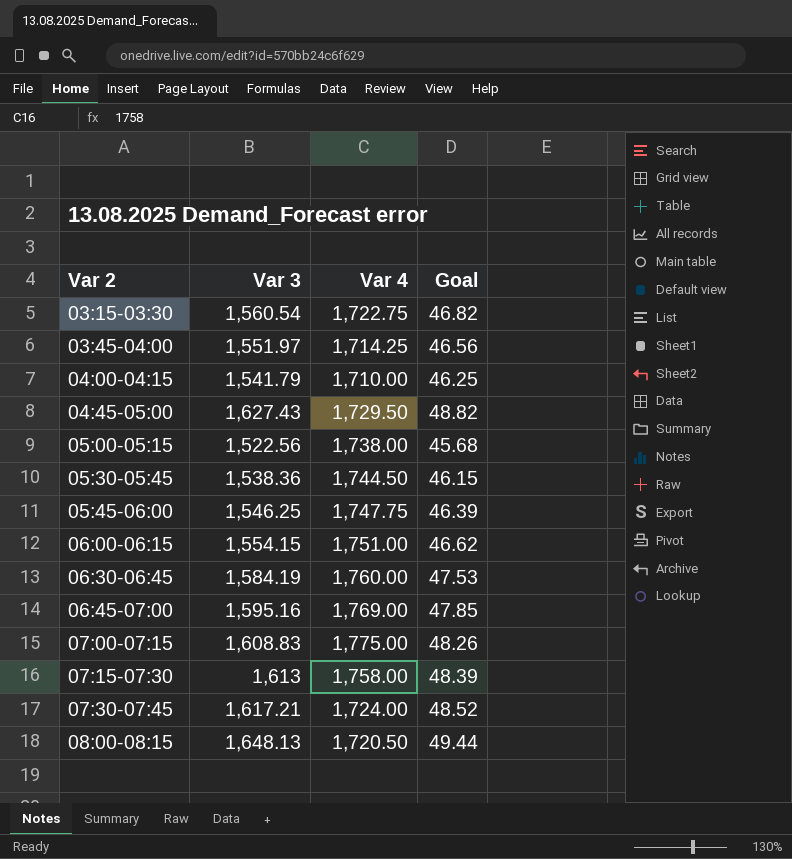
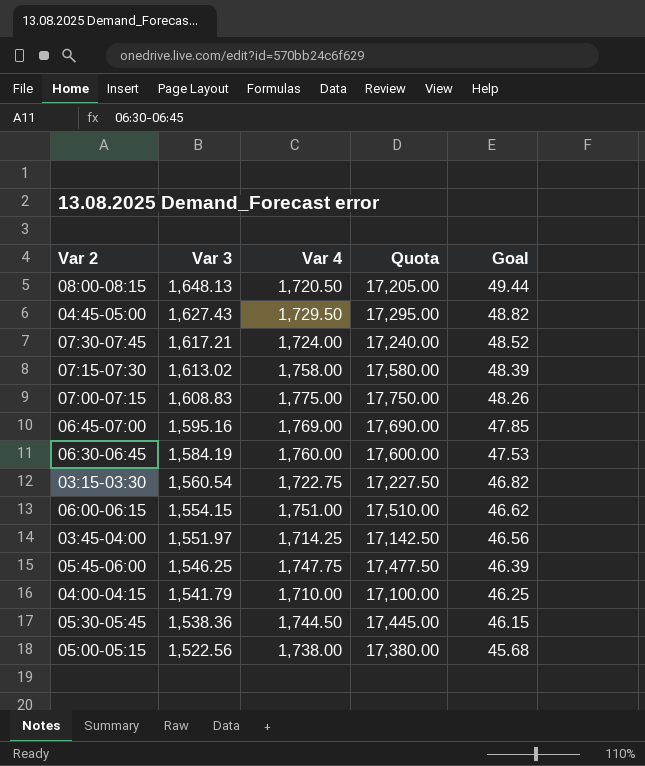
row order: Var 2 ascending -> Var 3 descending
column Quota | formula: none -> [Var 4] * 10
07:15-07:30 | Var 3: 1,613 -> 1,613.02

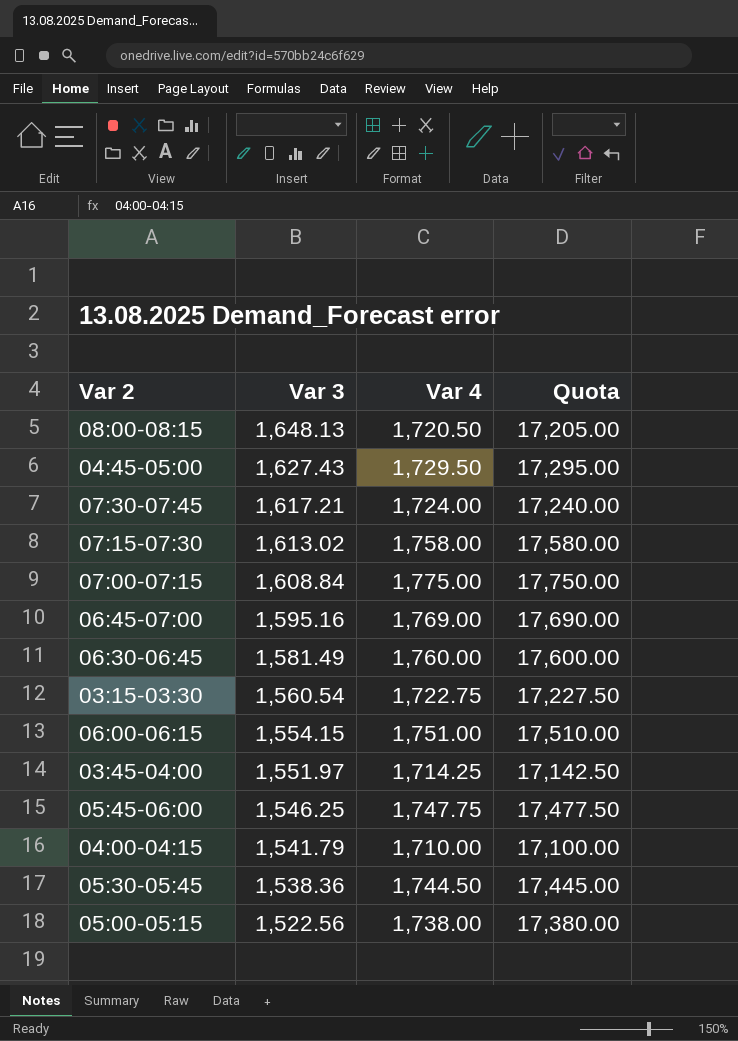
column Goal | formula: [Var 3] * 0.03 -> none
07:00-07:15 | Var 3: 1,608.83 -> 1,608.84
06:30-06:45 | Var 3: 1,584.19 -> 1,581.49

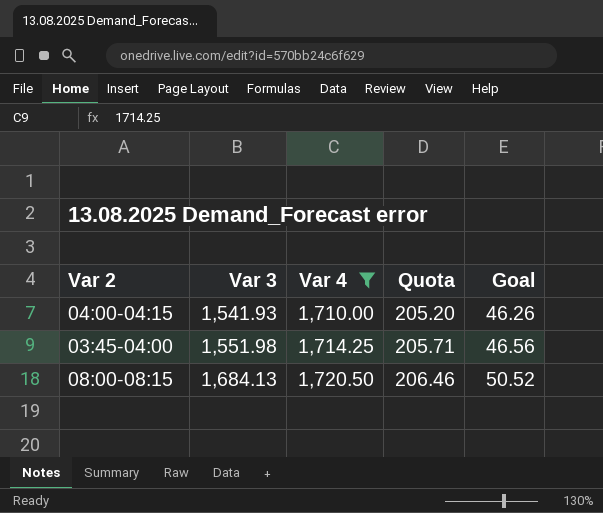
filter: none -> Var 4 <= 1,720.50
row order: Var 3 descending -> Var 3 ascending
column Quota | formula: [Var 4] * 10 -> [Var 4] * 0.12
column Goal | formula: none -> [Var 3] * 0.03
04:00-04:15 | Var 3: 1,541.79 -> 1,541.93
03:45-04:00 | Var 3: 1,551.97 -> 1,551.98
08:00-08:15 | Var 3: 1,648.13 -> 1,684.13

